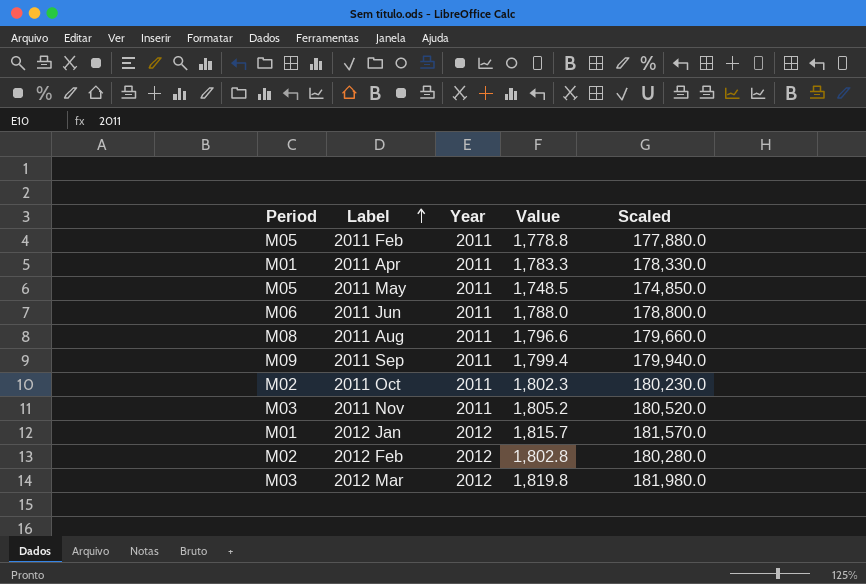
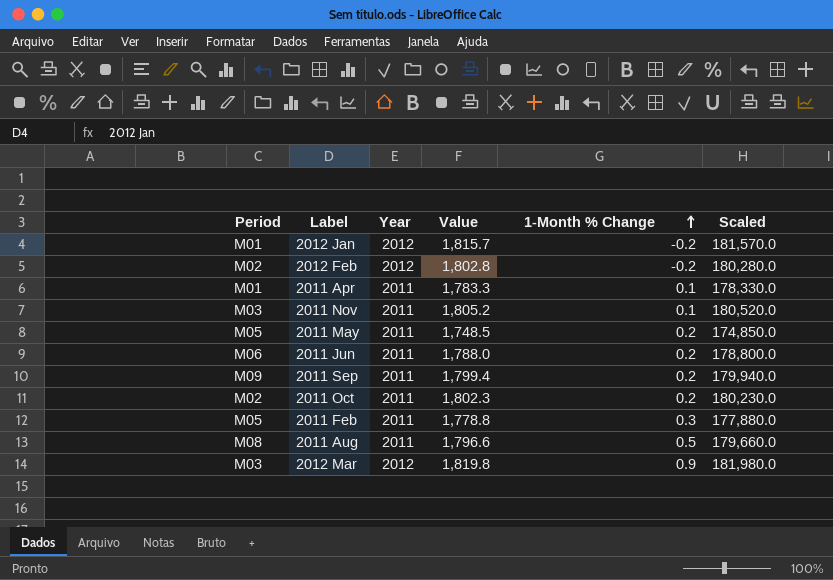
row order: Label ascending -> 1-Month % Change ascending
column 1-Month % Change | position: none -> 5

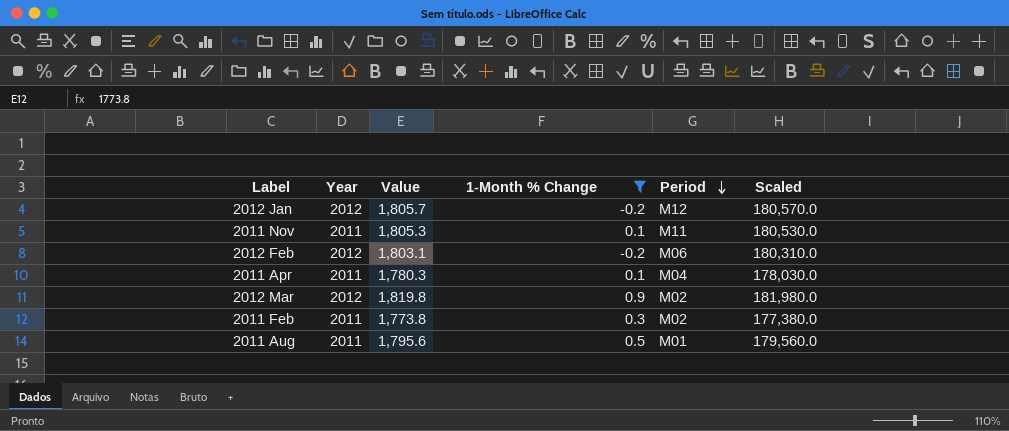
filter: none -> 1-Month % Change != 0.2
row order: 1-Month % Change ascending -> Period descending
column Period | position: 1 -> 5
2012 Jan | Value: 1,815.7 -> 1,805.7
2012 Jan | Period: M01 -> M12
2012 Jan | Scaled: 181,570.0 -> 180,570.0
2011 Nov | Value: 1,805.2 -> 1,805.3
2011 Nov | Period: M03 -> M11
2011 Nov | Scaled: 180,520.0 -> 180,530.0
2012 Feb | Value: 1,802.8 -> 1,803.1
2012 Feb | Period: M02 -> M06
2012 Feb | Scaled: 180,280.0 -> 180,310.0
2011 Apr | Value: 1,783.3 -> 1,780.3
2011 Apr | Period: M01 -> M04
2011 Apr | Scaled: 178,330.0 -> 178,030.0
2012 Mar | Period: M03 -> M02
2011 Feb | Value: 1,778.8 -> 1,773.8
2011 Feb | Period: M05 -> M02
2011 Feb | Scaled: 177,880.0 -> 177,380.0
2011 Aug | Value: 1,796.6 -> 1,795.6
2011 Aug | Period: M08 -> M01
2011 Aug | Scaled: 179,660.0 -> 179,560.0

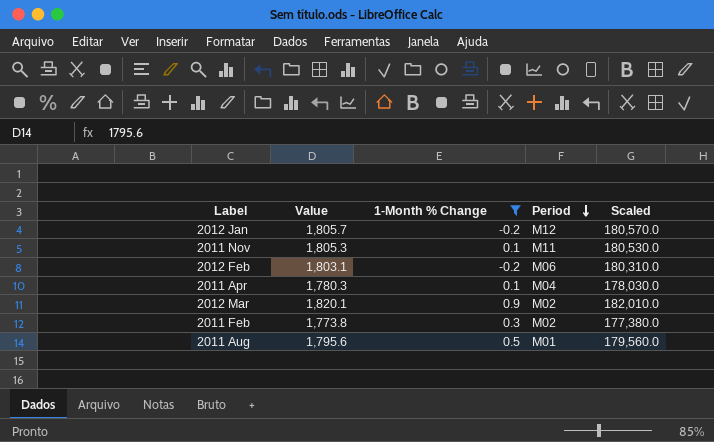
column Year | position: 2 -> none
2012 Mar | Value: 1,819.8 -> 1,820.1
2012 Mar | Scaled: 181,980.0 -> 182,010.0

